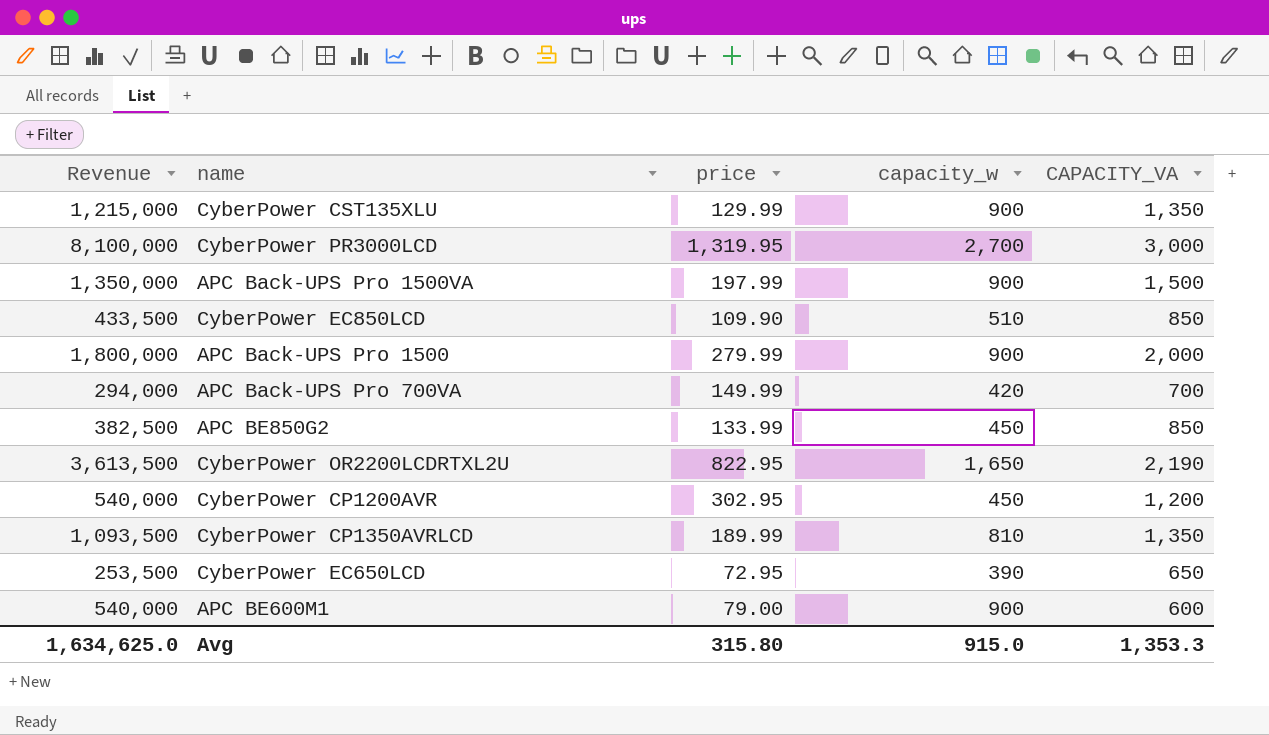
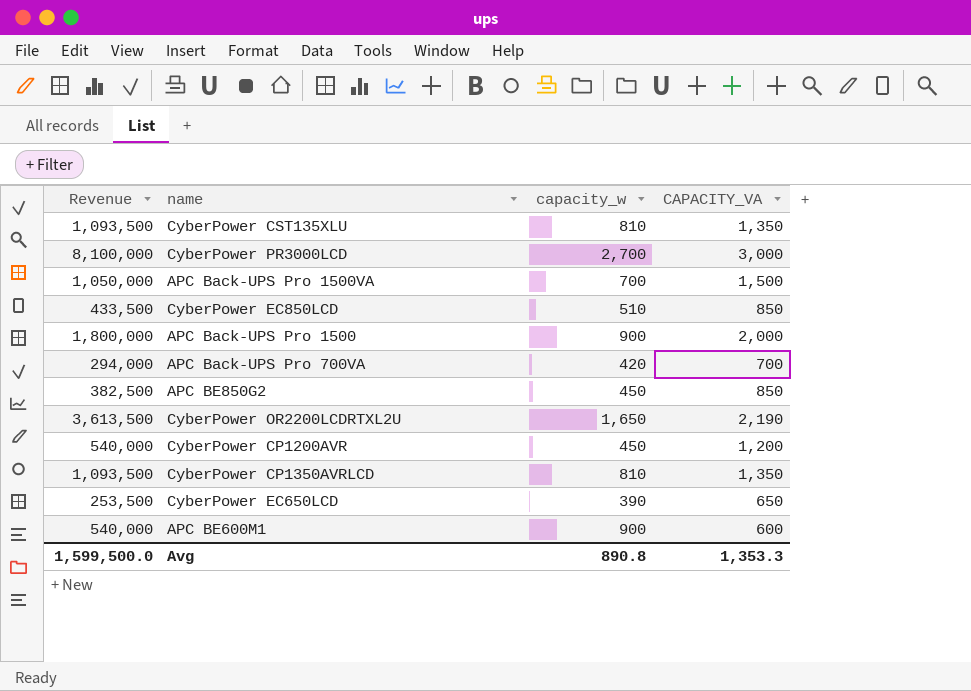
column price | position: 3 -> none
CyberPower CST135XLU | Revenue: 1,215,000 -> 1,093,500
CyberPower CST135XLU | capacity_w: 900 -> 810
APC Back-UPS Pro 1500VA | Revenue: 1,350,000 -> 1,050,000
APC Back-UPS Pro 1500VA | capacity_w: 900 -> 700
Avg | Revenue: 1,634,625.0 -> 1,599,500.0
Avg | capacity_w: 915.0 -> 890.8

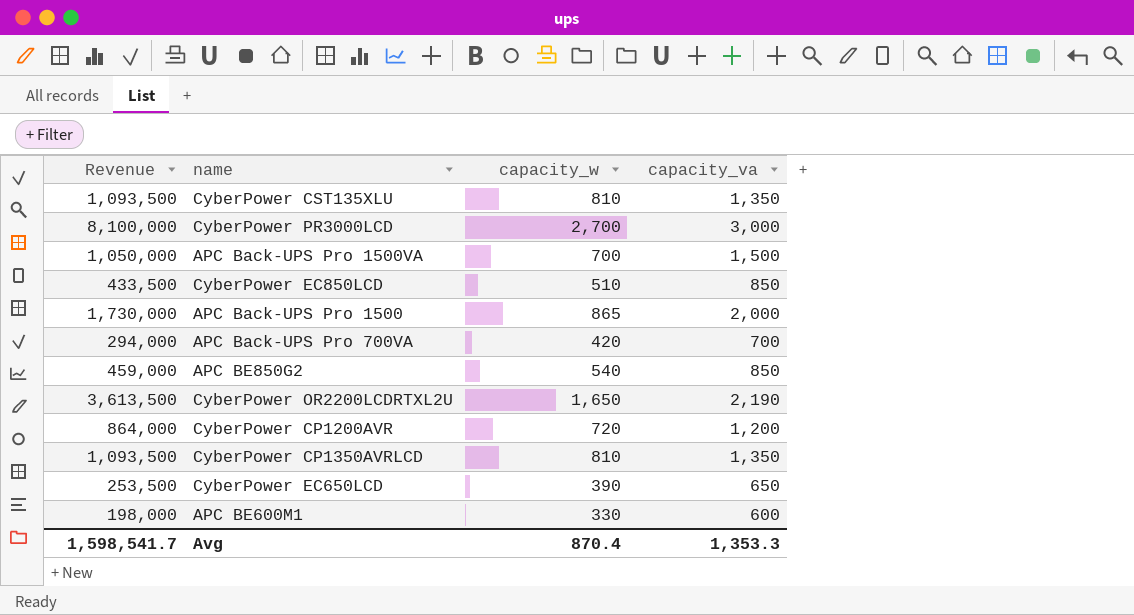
column name: CAPACITY_VA -> capacity_va
APC Back-UPS Pro 1500 | Revenue: 1,800,000 -> 1,730,000
APC Back-UPS Pro 1500 | capacity_w: 900 -> 865
APC BE850G2 | Revenue: 382,500 -> 459,000
APC BE850G2 | capacity_w: 450 -> 540
CyberPower CP1200AVR | Revenue: 540,000 -> 864,000
CyberPower CP1200AVR | capacity_w: 450 -> 720
APC BE600M1 | Revenue: 540,000 -> 198,000
APC BE600M1 | capacity_w: 900 -> 330
Avg | Revenue: 1,599,500.0 -> 1,598,541.7
Avg | capacity_w: 890.8 -> 870.4

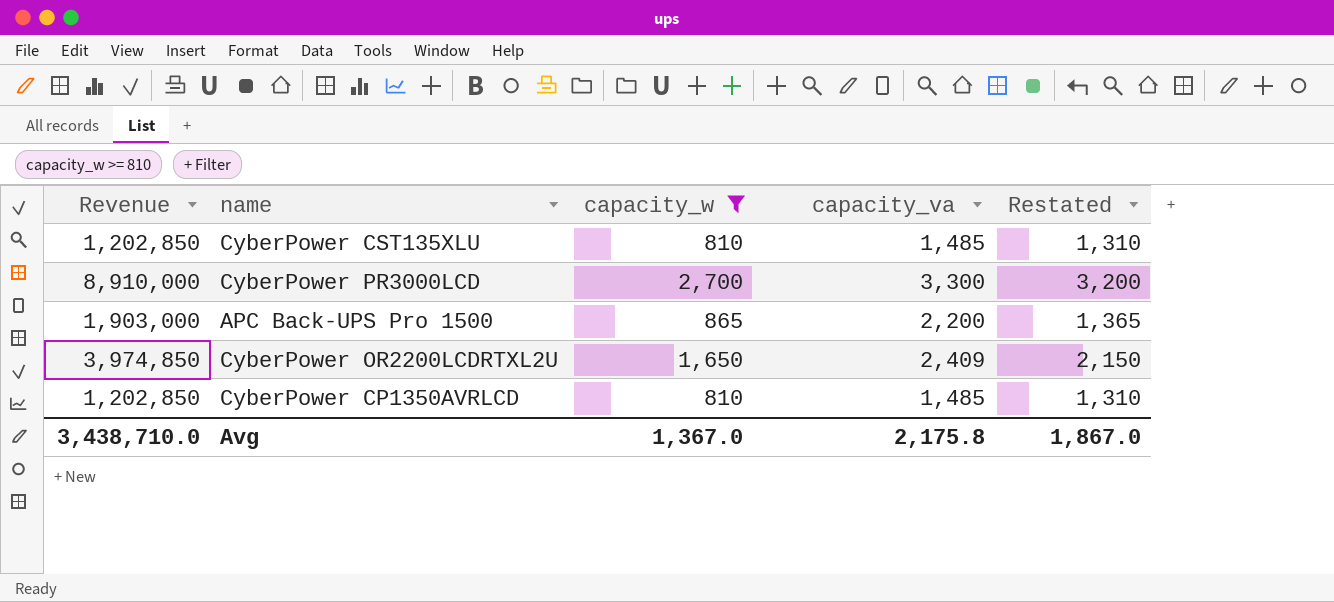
filter: none -> capacity_w >= 810
column Restated | formula: none -> [capacity_w] + 500
CyberPower CST135XLU | Revenue: 1,093,500 -> 1,202,850
CyberPower CST135XLU | capacity_va: 1,350 -> 1,485
CyberPower PR3000LCD | Revenue: 8,100,000 -> 8,910,000
CyberPower PR3000LCD | capacity_va: 3,000 -> 3,300
APC Back-UPS Pro 1500 | Revenue: 1,730,000 -> 1,903,000
APC Back-UPS Pro 1500 | capacity_va: 2,000 -> 2,200
CyberPower OR2200LCDRTXL2U | Revenue: 3,613,500 -> 3,974,850
CyberPower OR2200LCDRTXL2U | capacity_va: 2,190 -> 2,409
CyberPower CP1350AVRLCD | Revenue: 1,093,500 -> 1,202,850
CyberPower CP1350AVRLCD | capacity_va: 1,350 -> 1,485
Avg | Revenue: 1,598,541.7 -> 3,438,710.0
Avg | capacity_w: 870.4 -> 1,367.0
Avg | capacity_va: 1,353.3 -> 2,175.8

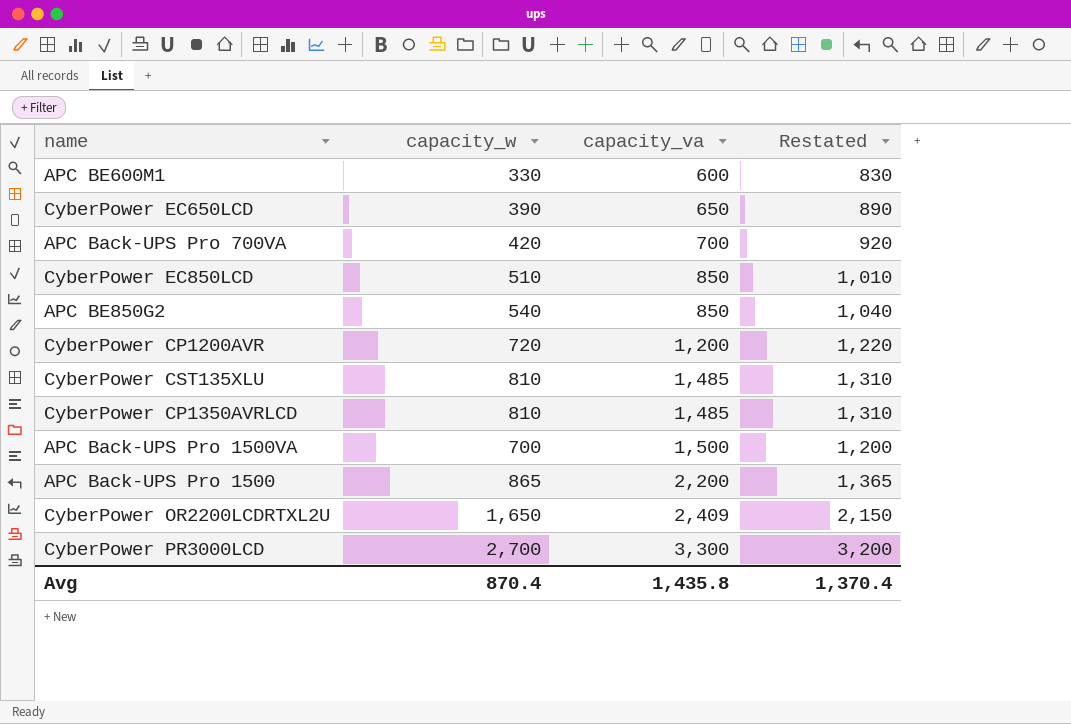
filter: capacity_w >= 810 -> none
row order: none -> capacity_va ascending
column Revenue | formula: [capacity_w] * [capacity_va] -> none
Avg | capacity_w: 1,367.0 -> 870.4
Avg | capacity_va: 2,175.8 -> 1,435.8
Avg | Restated: 1,867.0 -> 1,370.4

